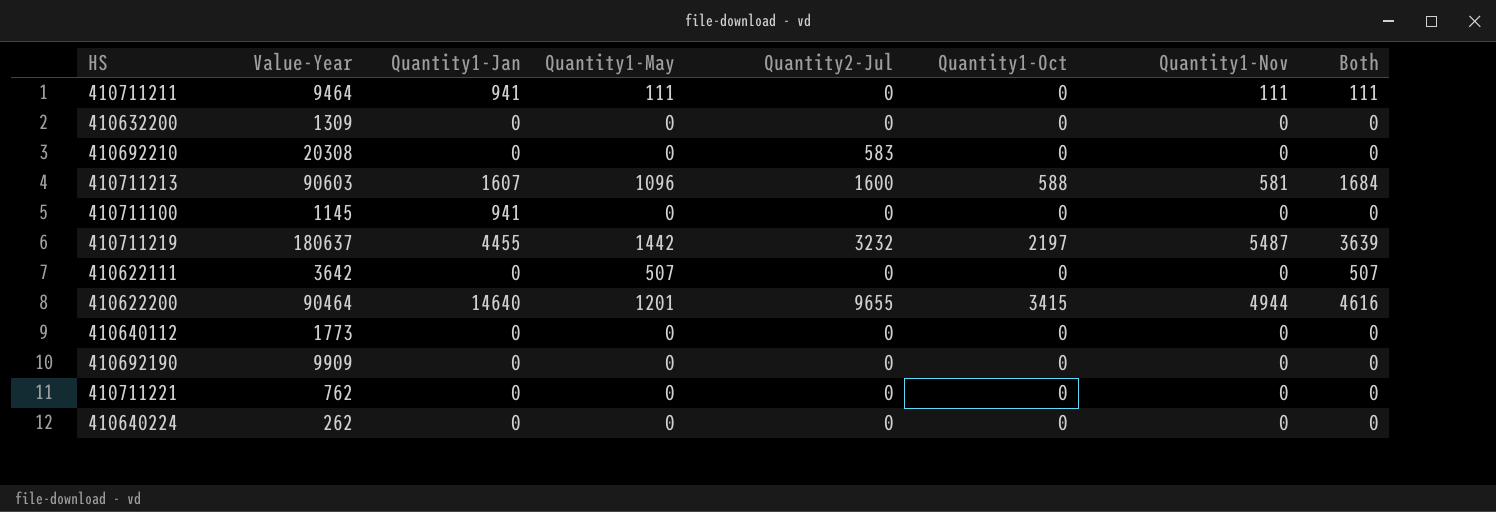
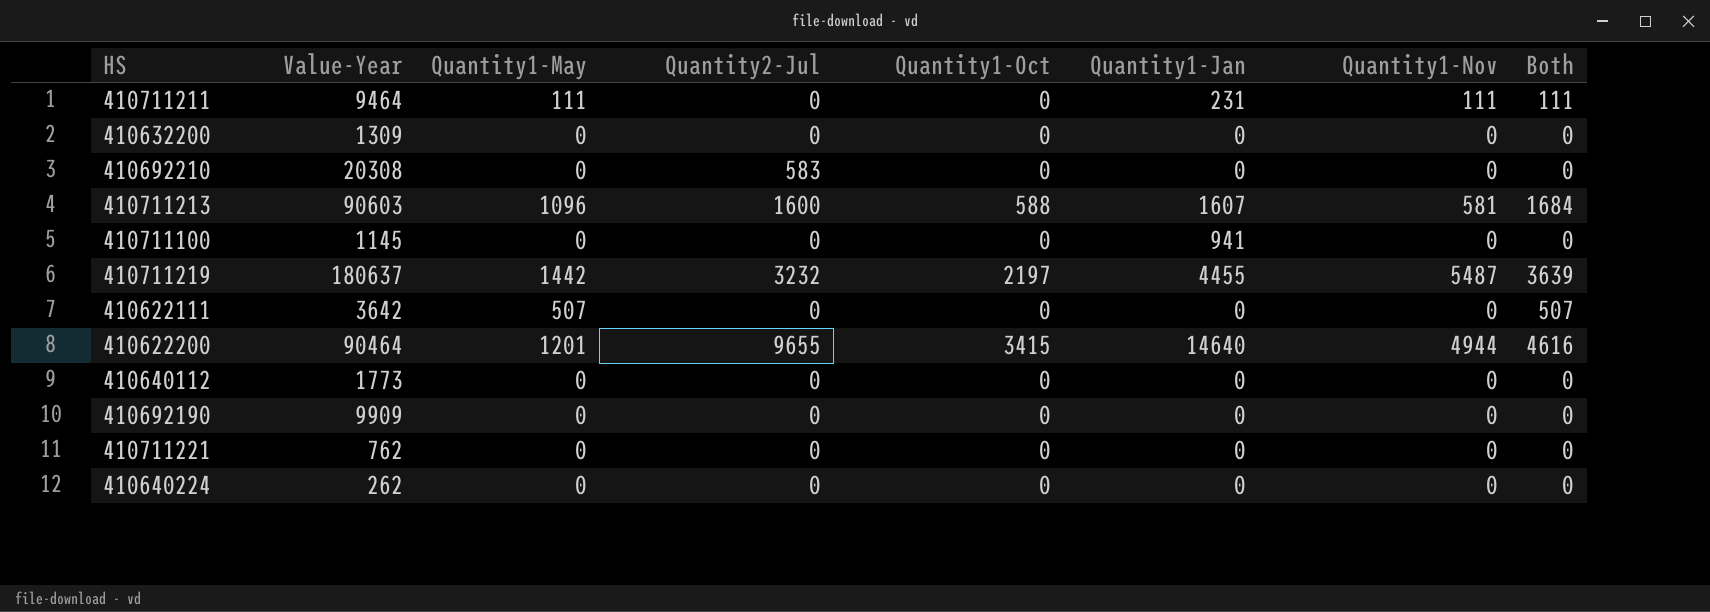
column Quantity1-Jan | position: 3 -> 6
410711211 | Quantity1-Jan: 941 -> 231

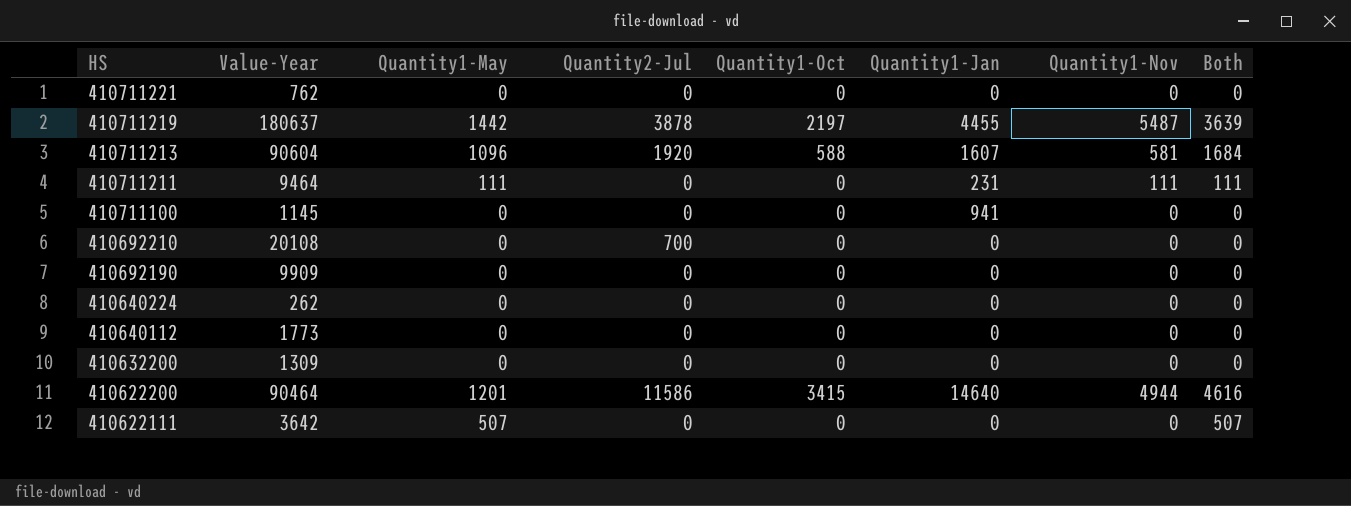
row order: none -> HS descending
410711219 | Quantity2-Jul: 3232 -> 3878
410711213 | Value-Year: 90603 -> 90604
410711213 | Quantity2-Jul: 1600 -> 1920
410692210 | Value-Year: 20308 -> 20108
410692210 | Quantity2-Jul: 583 -> 700
410622200 | Quantity2-Jul: 9655 -> 11586

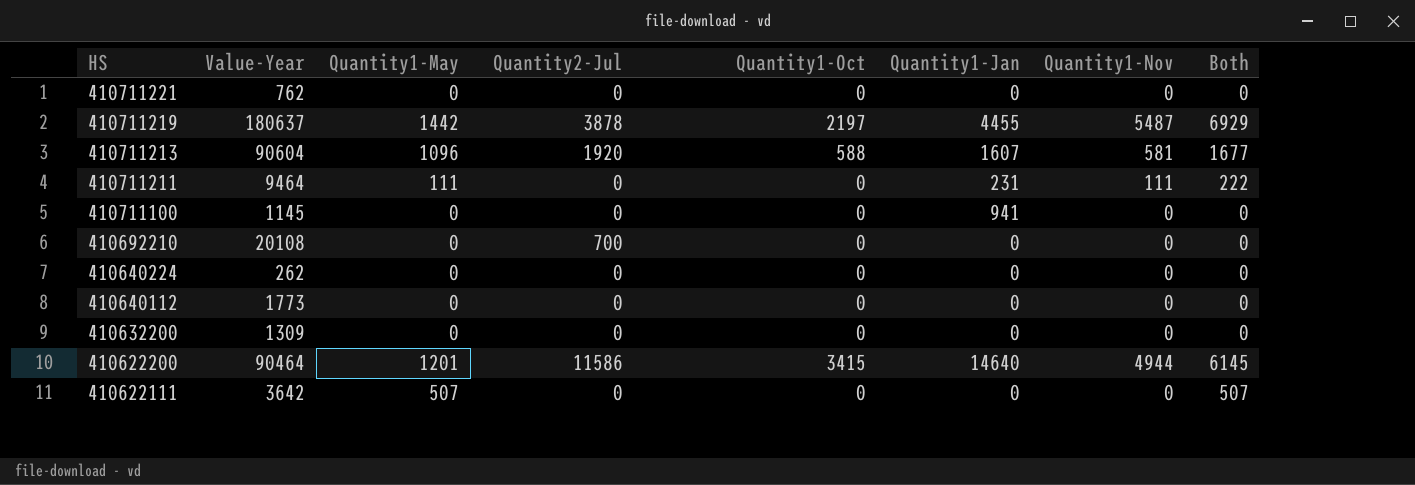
column Both | formula: [Quantity1-May] + [Quantity1-Oct] -> [Quantity1-May] + [Quantity1-Nov]
row 410692190: 9909 | 0 | 0 | 0 | 0 | 0 | 0 -> none

